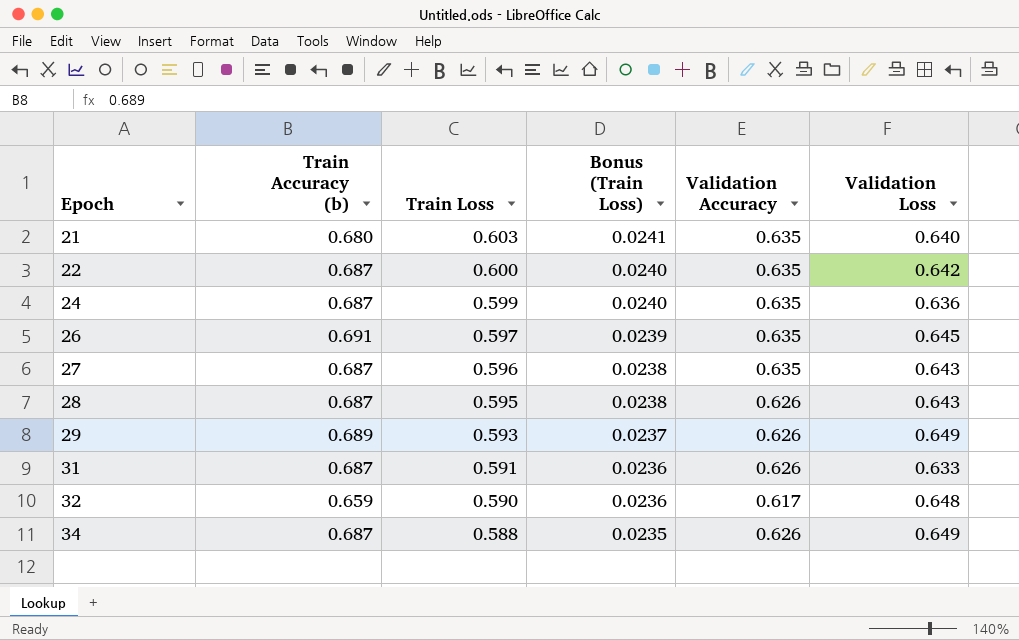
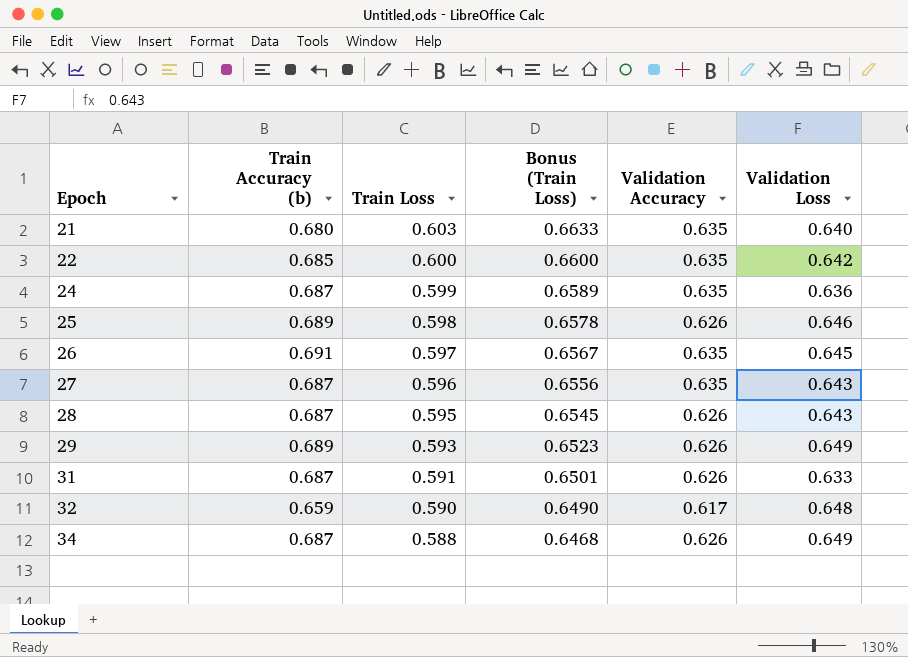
column Bonus (Train Loss) | formula: [Train Loss] * 0.04 -> [Train Loss] * 1.1
22 | Train Accuracy (b): 0.687 -> 0.685
row 25: none -> 0.689 | 0.598 | 0.6578 | 0.626 | 0.646

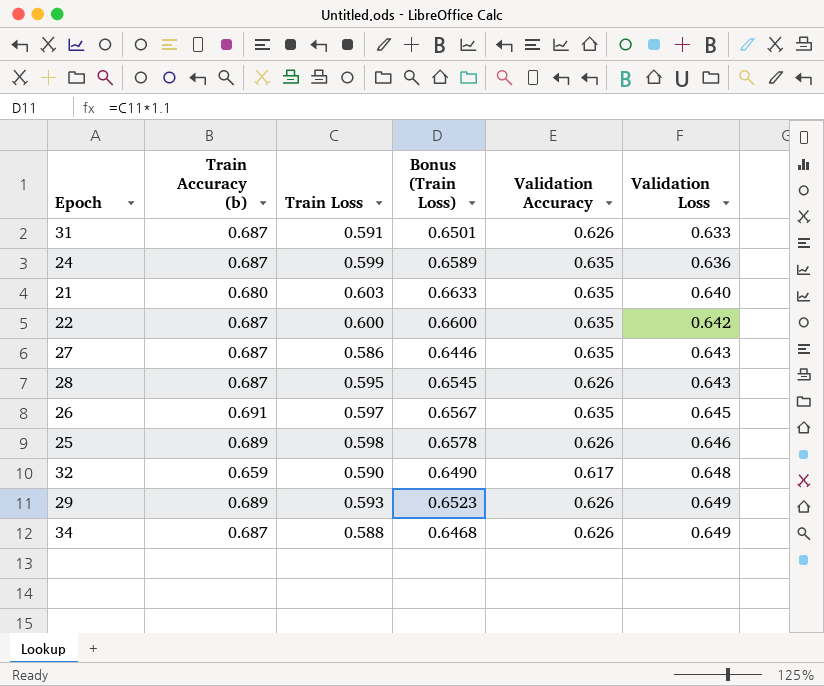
row order: Epoch ascending -> Validation Loss ascending
22 | Train Accuracy (b): 0.685 -> 0.687
27 | Train Loss: 0.596 -> 0.586
27 | Bonus (Train Loss): 0.6556 -> 0.6446

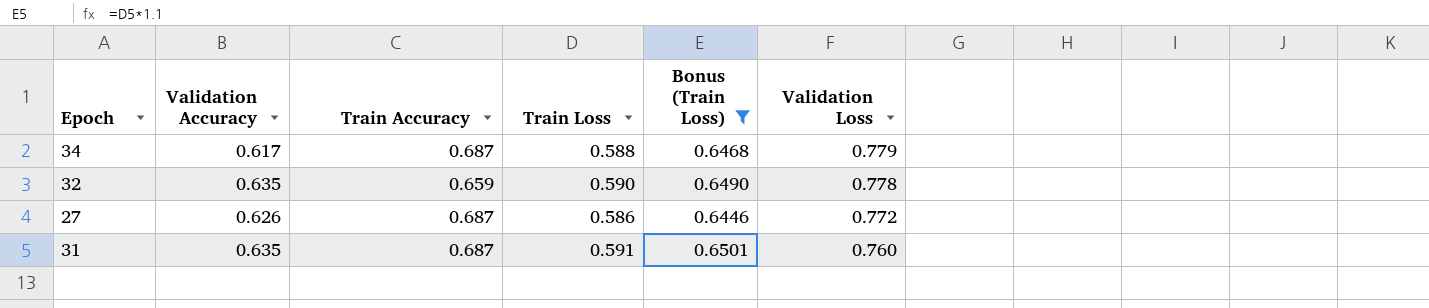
filter: none -> Bonus (Train Loss) <= 0.6501
row order: Validation Loss ascending -> Validation Loss descending
column Validation Accuracy | position: 5 -> 2
column name: Train Accuracy (b) -> Train Accuracy
34 | Validation Accuracy: 0.626 -> 0.617
34 | Validation Loss: 0.649 -> 0.779
32 | Validation Accuracy: 0.617 -> 0.635
32 | Validation Loss: 0.648 -> 0.778
27 | Validation Accuracy: 0.635 -> 0.626
27 | Validation Loss: 0.643 -> 0.772
31 | Validation Accuracy: 0.626 -> 0.635
31 | Validation Loss: 0.633 -> 0.760

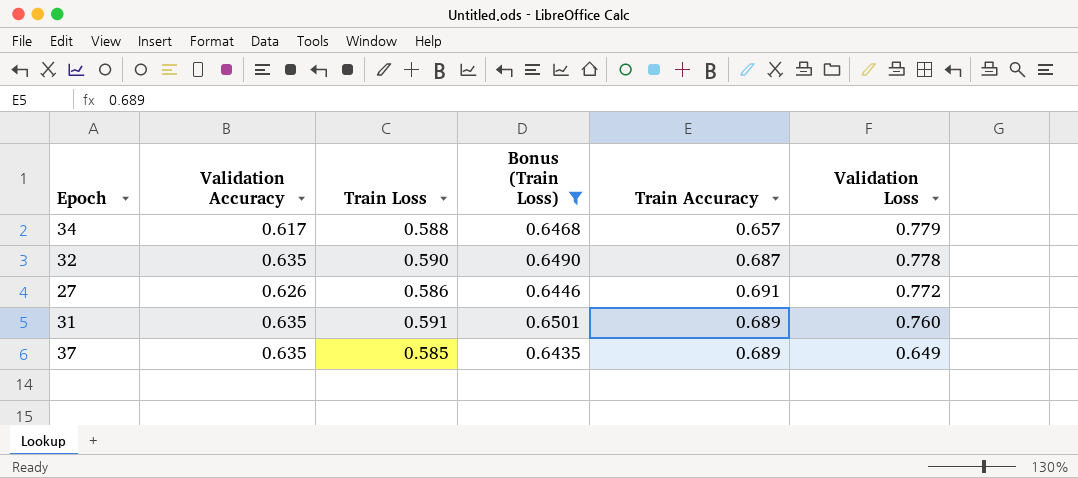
column Train Accuracy | position: 3 -> 5
34 | Train Accuracy: 0.687 -> 0.657
32 | Train Accuracy: 0.659 -> 0.687
27 | Train Accuracy: 0.687 -> 0.691
31 | Train Accuracy: 0.687 -> 0.689
row 37: none -> 0.635 | 0.585 | 0.6435 | 0.689 | 0.649

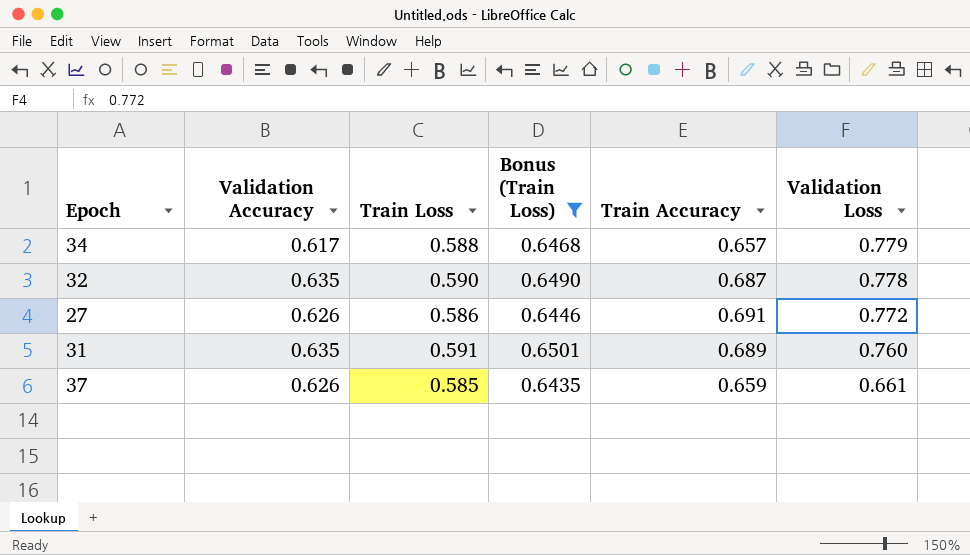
37 | Validation Accuracy: 0.635 -> 0.626
37 | Train Accuracy: 0.689 -> 0.659
37 | Validation Loss: 0.649 -> 0.661

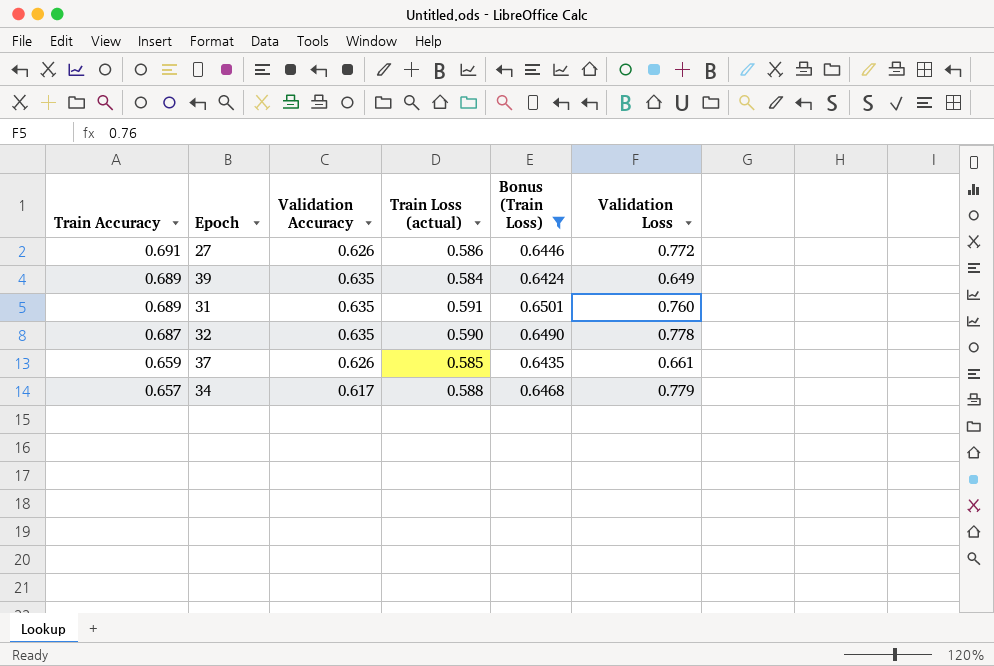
row order: Validation Loss descending -> Train Accuracy descending
column Train Accuracy | position: 5 -> 1
column name: Train Loss -> Train Loss (actual)
row 39: none -> 0.689 | 0.635 | 0.584 | 0.6424 | 0.649

